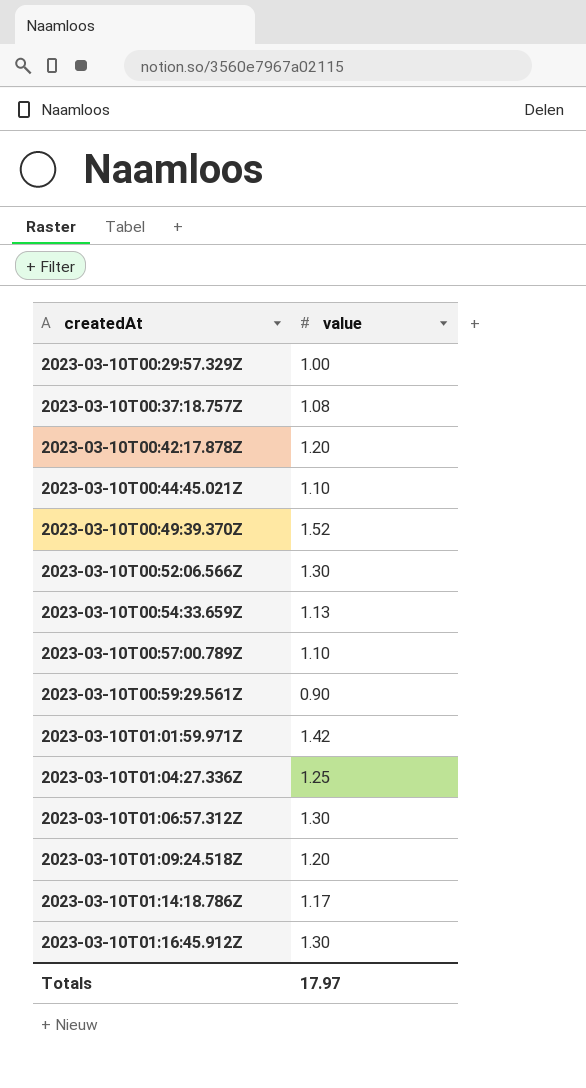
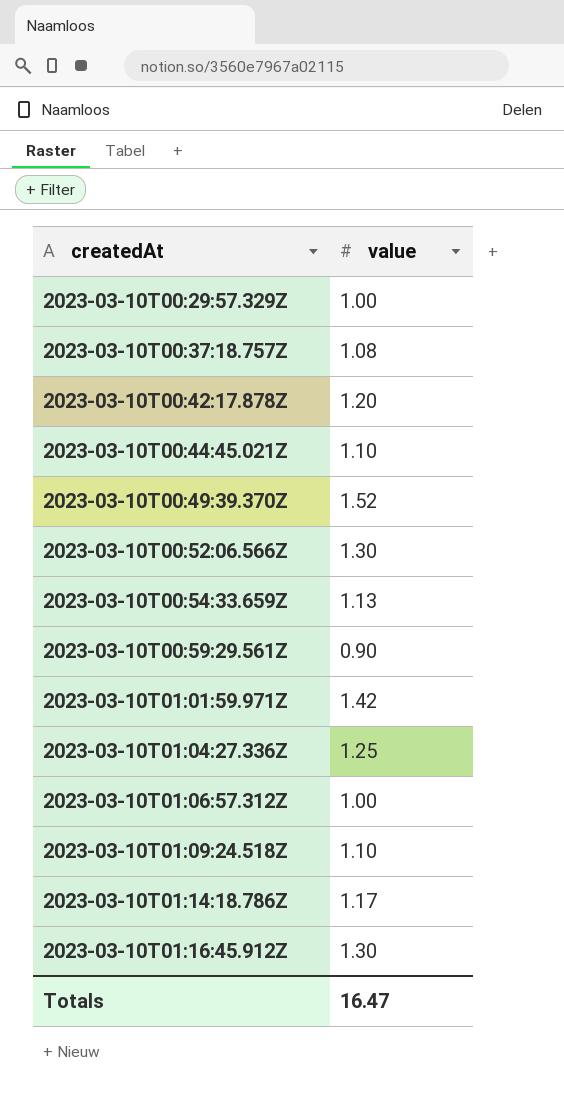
row 2023-03-10T00:57:00.789Z: 1.10 -> none
2023-03-10T01:06:57.312Z | value: 1.30 -> 1.00
2023-03-10T01:09:24.518Z | value: 1.20 -> 1.10
Totals | value: 17.97 -> 16.47

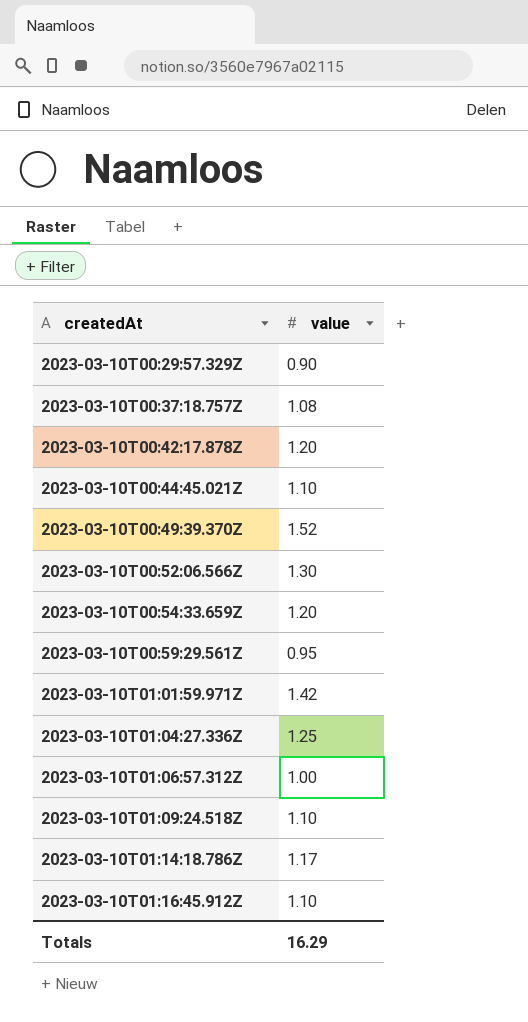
2023-03-10T00:29:57.329Z | value: 1.00 -> 0.90
2023-03-10T00:54:33.659Z | value: 1.13 -> 1.20
2023-03-10T00:59:29.561Z | value: 0.90 -> 0.95
2023-03-10T01:16:45.912Z | value: 1.30 -> 1.10
Totals | value: 16.47 -> 16.29

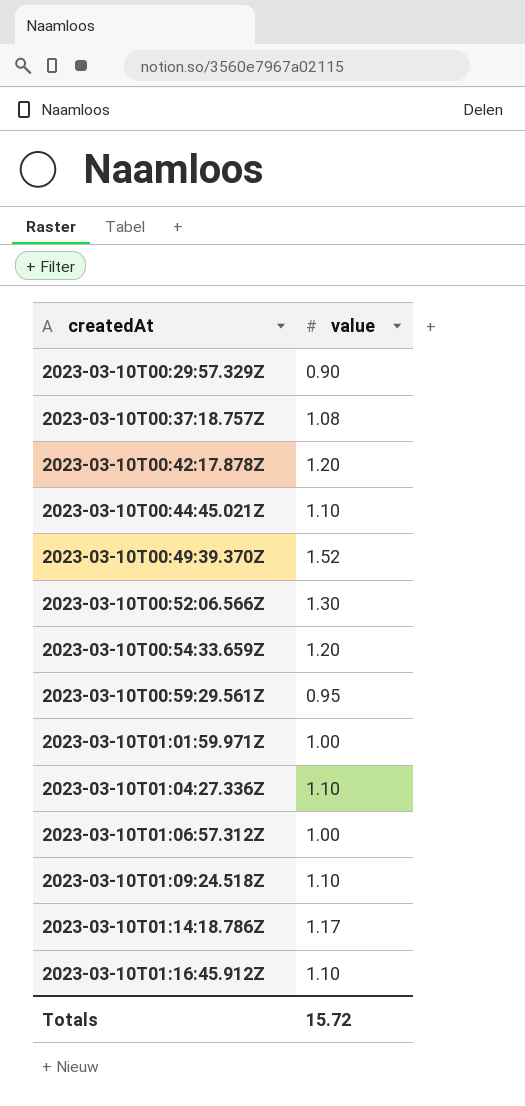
2023-03-10T01:01:59.971Z | value: 1.42 -> 1.00
2023-03-10T01:04:27.336Z | value: 1.25 -> 1.10
Totals | value: 16.29 -> 15.72

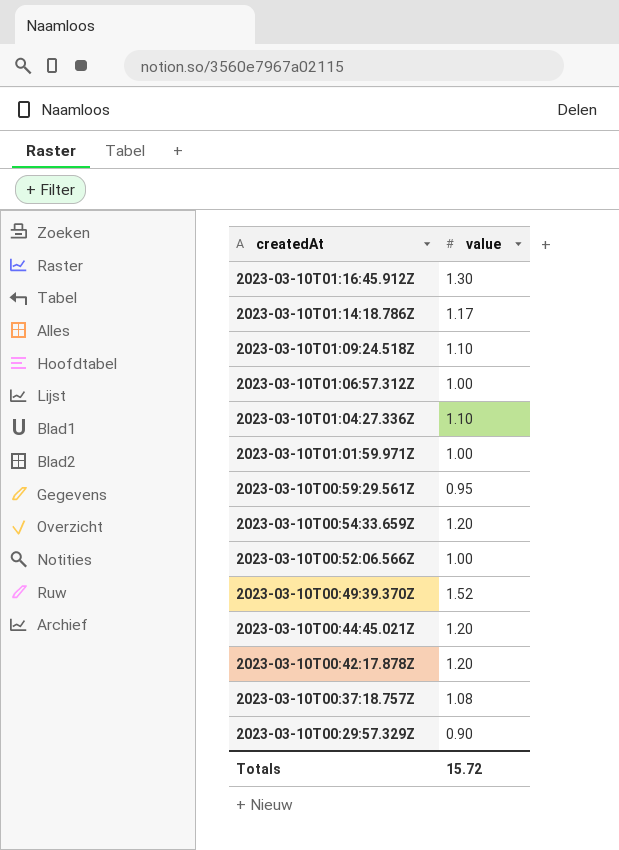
row order: createdAt ascending -> createdAt descending
2023-03-10T01:16:45.912Z | value: 1.10 -> 1.30
2023-03-10T00:52:06.566Z | value: 1.30 -> 1.00
2023-03-10T00:44:45.021Z | value: 1.10 -> 1.20

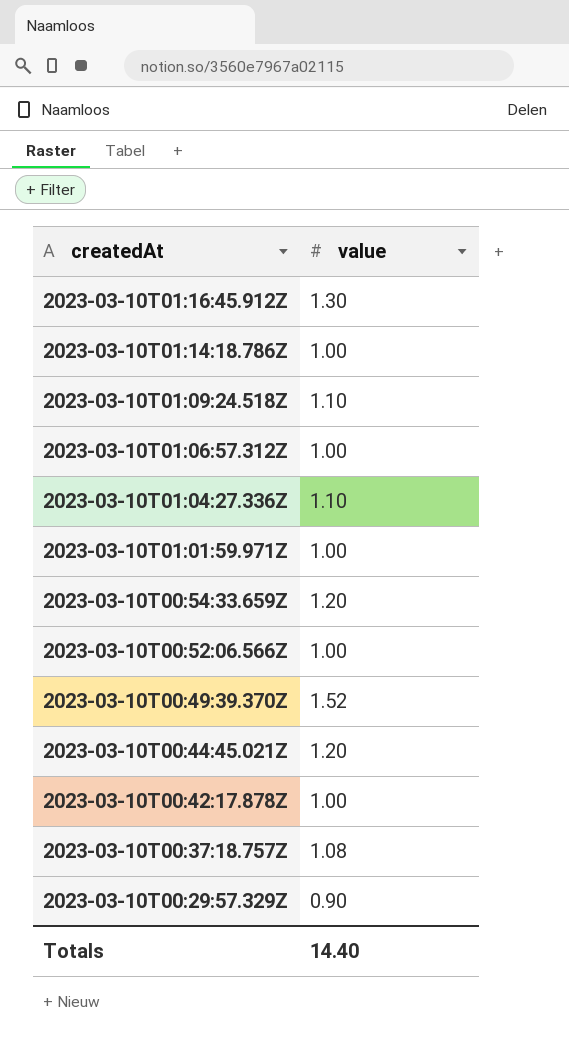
row 2023-03-10T00:59:29.561Z: 0.95 -> none
2023-03-10T01:14:18.786Z | value: 1.17 -> 1.00
2023-03-10T00:42:17.878Z | value: 1.20 -> 1.00
Totals | value: 15.72 -> 14.40

